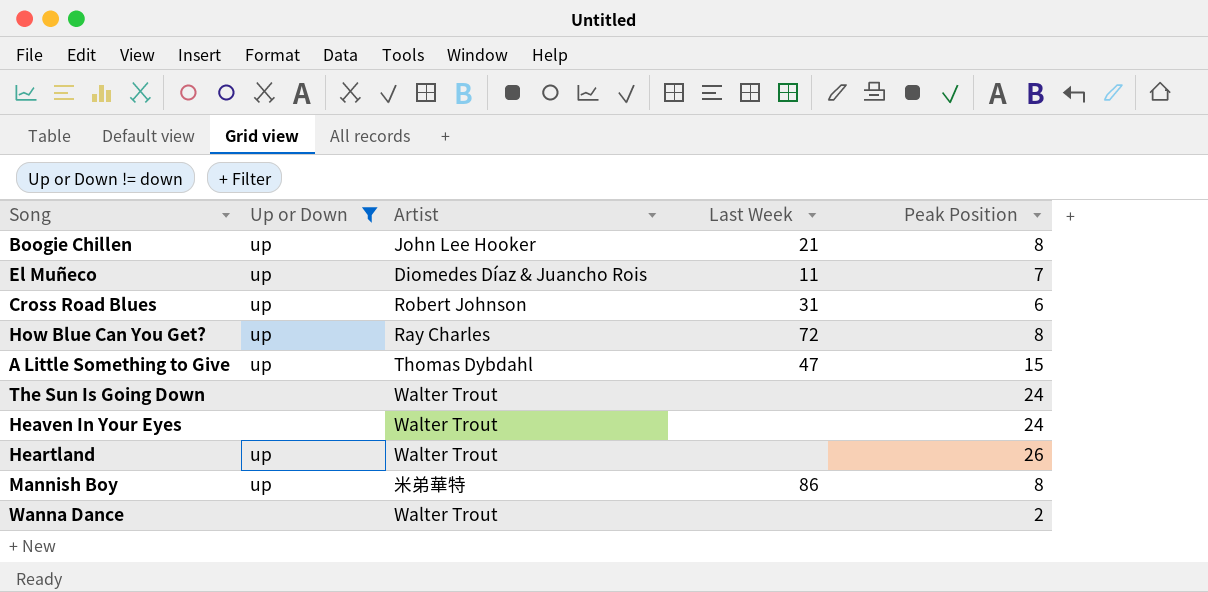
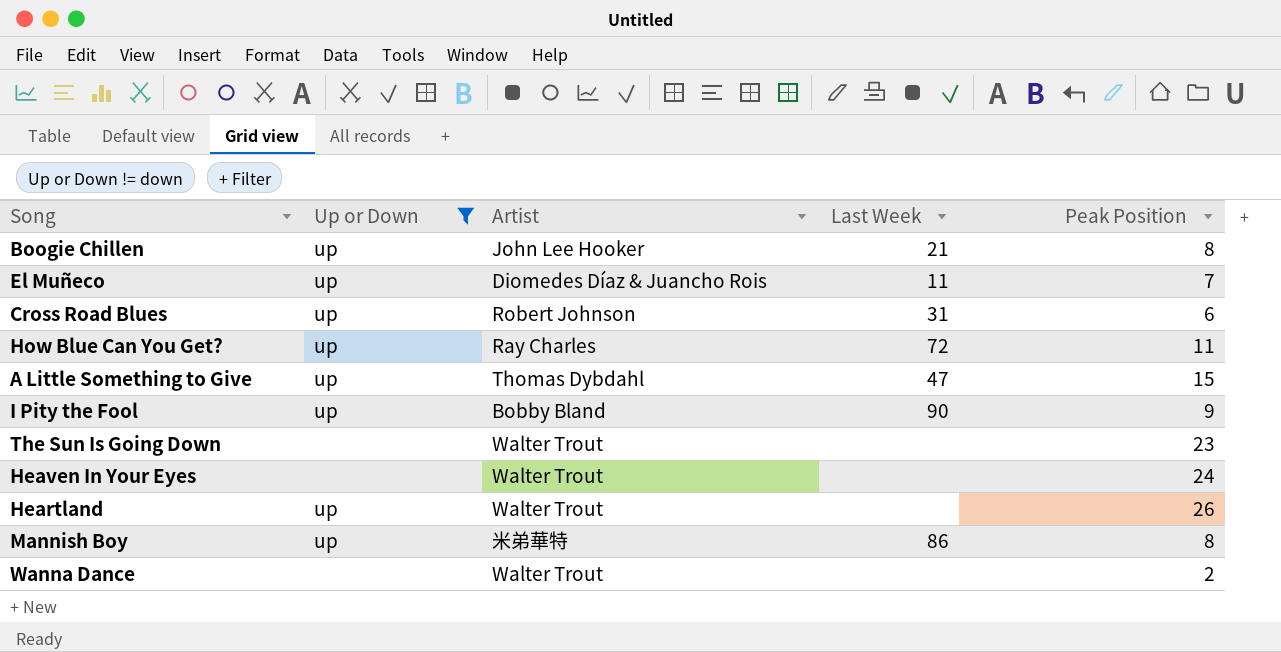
How Blue Can You Get? | Peak Position: 8 -> 11
row I Pity the Fool: none -> up | Bobby Bland | 90 | 9
The Sun Is Going Down | Peak Position: 24 -> 23

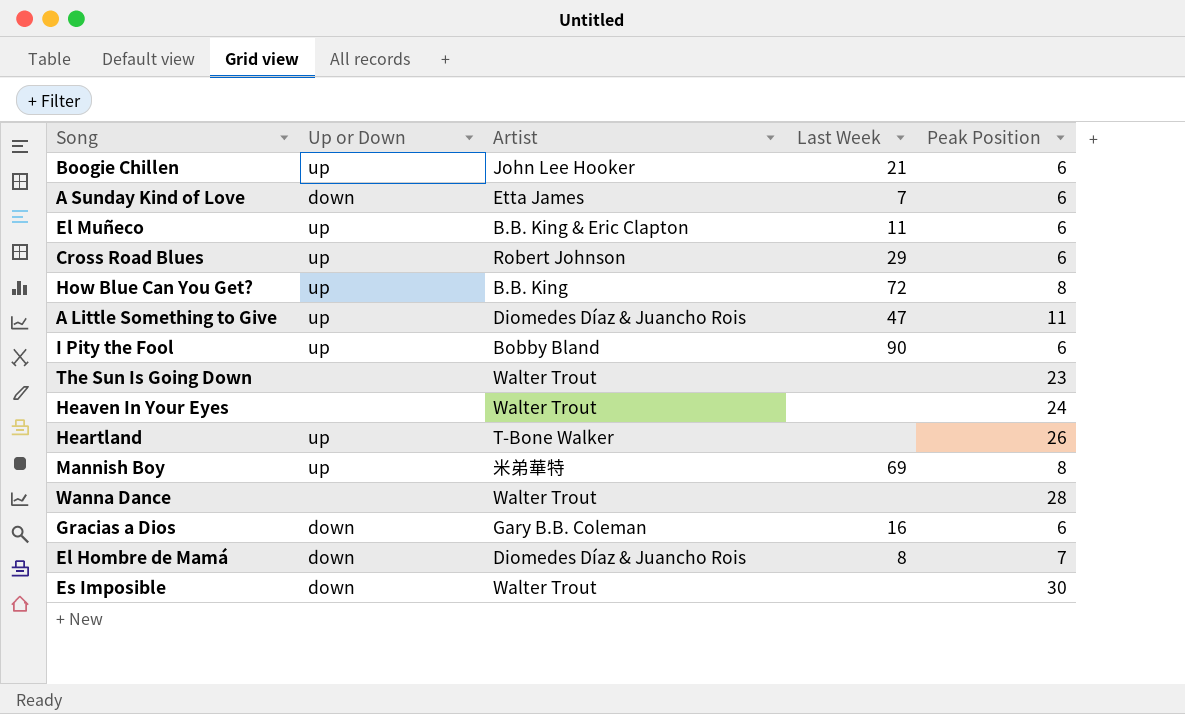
filter: Up or Down != down -> none
Boogie Chillen | Peak Position: 8 -> 6
El Muñeco | Artist: Diomedes Díaz & Juancho Rois -> B.B. King & Eric Clapton
El Muñeco | Peak Position: 7 -> 6
Cross Road Blues | Last Week: 31 -> 29
How Blue Can You Get? | Artist: Ray Charles -> B.B. King
How Blue Can You Get? | Peak Position: 11 -> 8
A Little Something to Give | Artist: Thomas Dybdahl -> Diomedes Díaz & Juancho Rois
A Little Something to Give | Peak Position: 15 -> 11
I Pity the Fool | Peak Position: 9 -> 6
Heartland | Artist: Walter Trout -> T-Bone Walker
Mannish Boy | Last Week: 86 -> 69
Wanna Dance | Peak Position: 2 -> 28

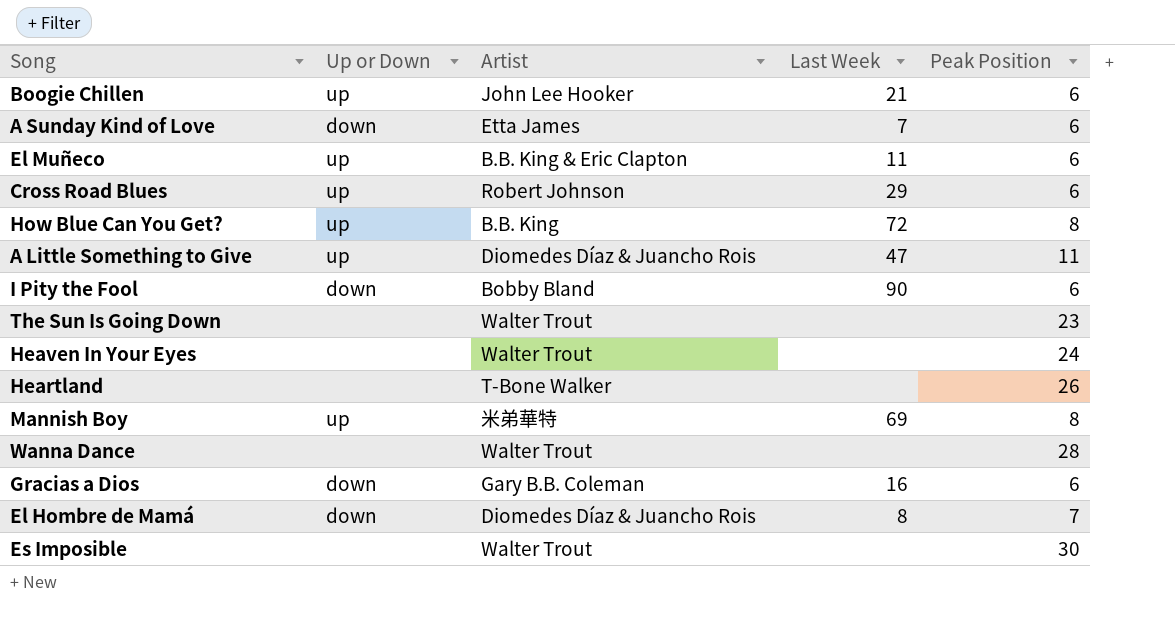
I Pity the Fool | Up or Down: up -> down
Heartland | Up or Down: up -> none
Es Imposible | Up or Down: down -> none

